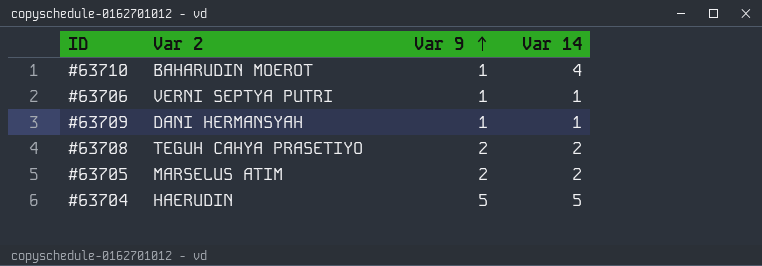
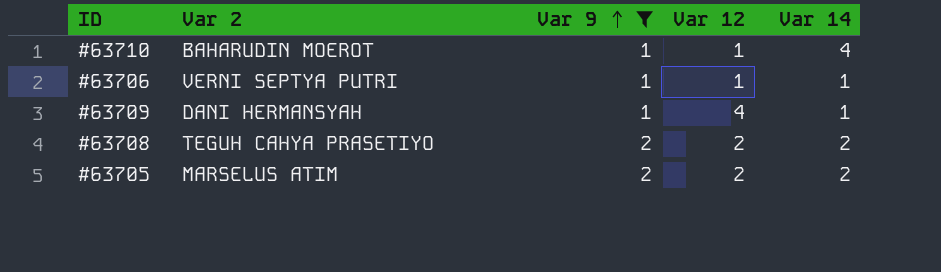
filter: none -> Var 9 != 5
column Var 12 | position: none -> 4

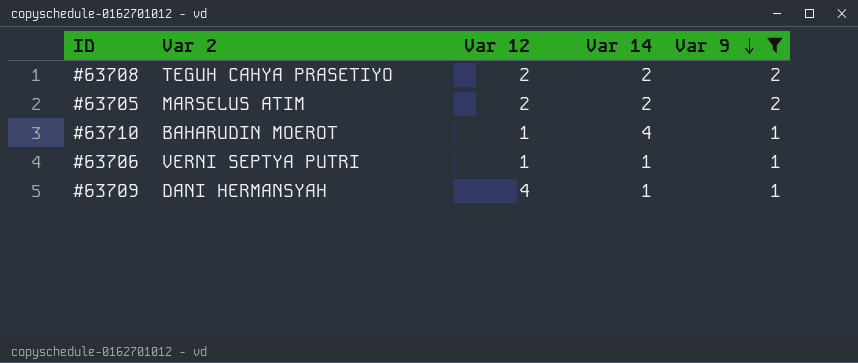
row order: Var 9 ascending -> Var 9 descending
column Var 9 | position: 3 -> 5

